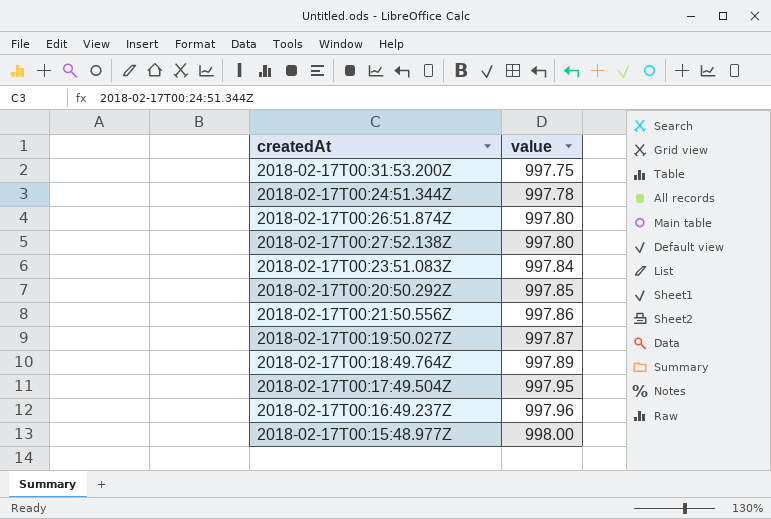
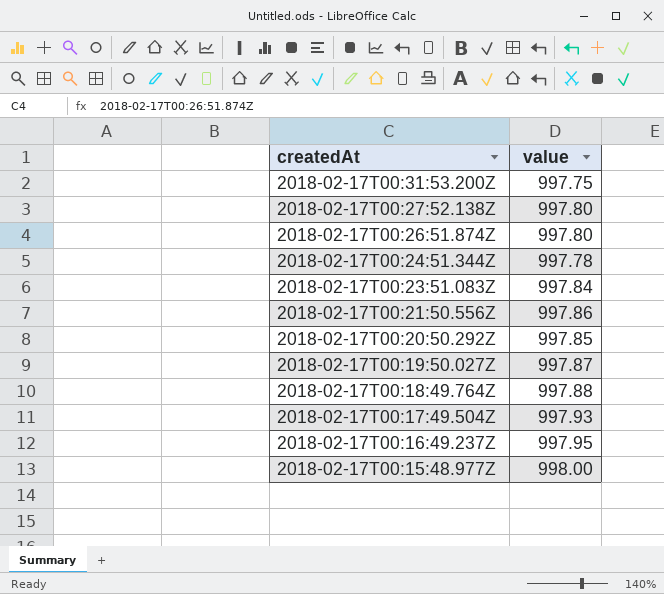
row order: value ascending -> createdAt descending
2018-02-17T00:18:49.764Z | value: 997.89 -> 997.88
2018-02-17T00:17:49.504Z | value: 997.95 -> 997.93
2018-02-17T00:16:49.237Z | value: 997.96 -> 997.95

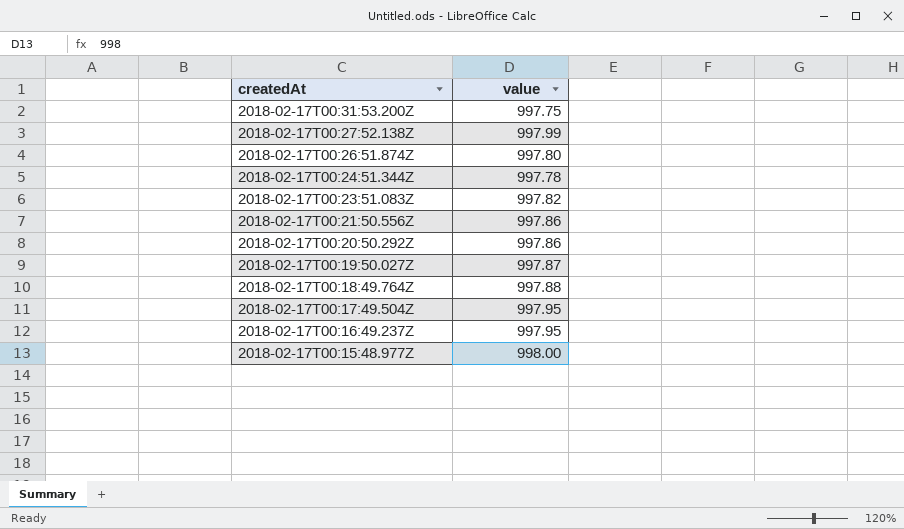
2018-02-17T00:27:52.138Z | value: 997.80 -> 997.99
2018-02-17T00:23:51.083Z | value: 997.84 -> 997.82
2018-02-17T00:20:50.292Z | value: 997.85 -> 997.86
2018-02-17T00:17:49.504Z | value: 997.93 -> 997.95

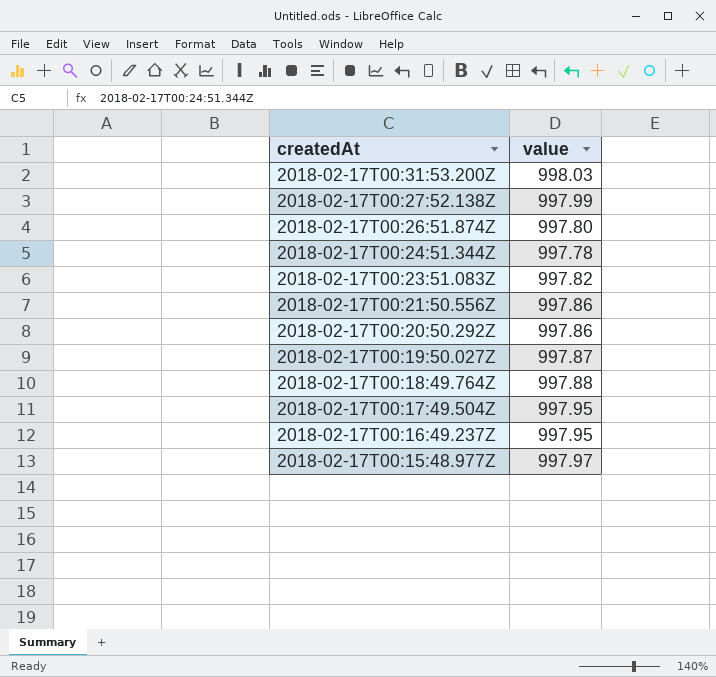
2018-02-17T00:31:53.200Z | value: 997.75 -> 998.03
2018-02-17T00:15:48.977Z | value: 998.00 -> 997.97

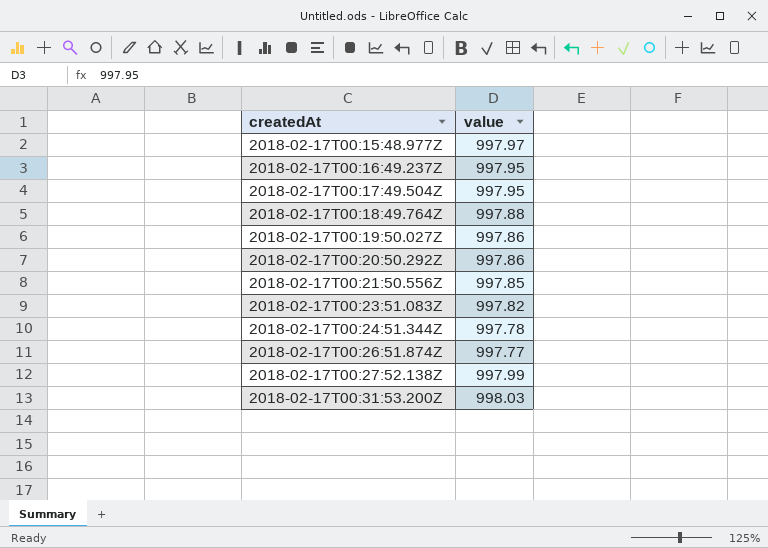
row order: createdAt descending -> createdAt ascending
2018-02-17T00:19:50.027Z | value: 997.87 -> 997.86
2018-02-17T00:21:50.556Z | value: 997.86 -> 997.85
2018-02-17T00:26:51.874Z | value: 997.80 -> 997.77

